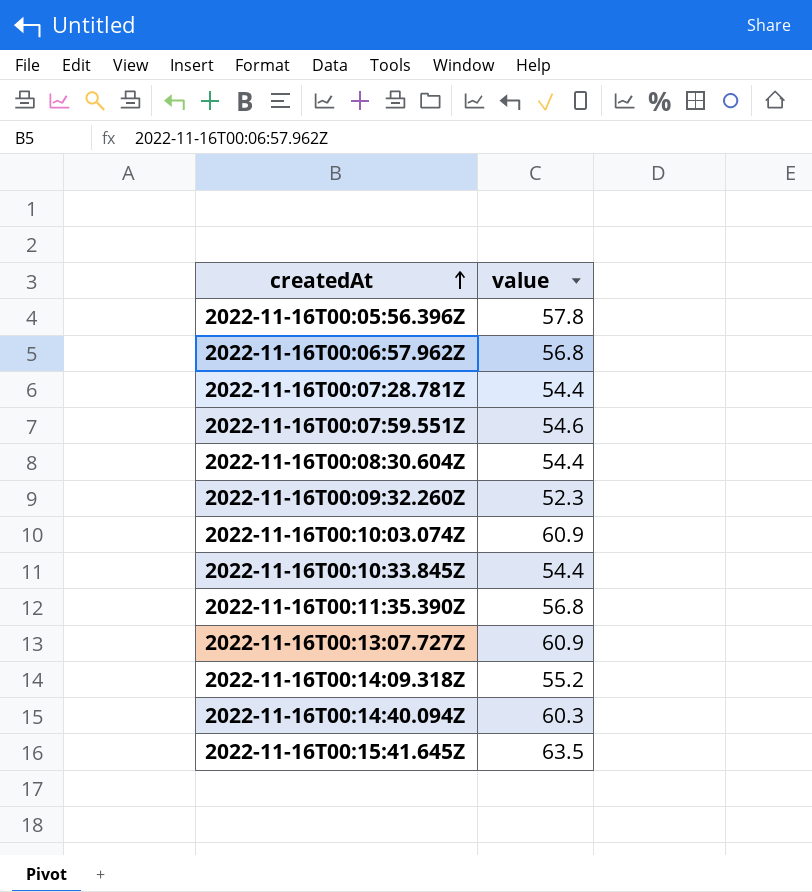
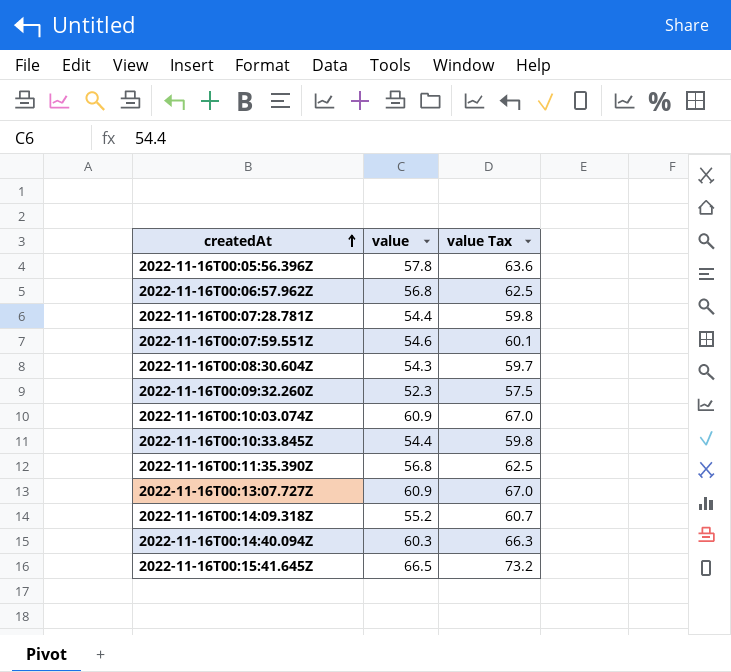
column value Tax | formula: none -> [value] * 1.1
2022-11-16T00:08:30.604Z | value: 54.4 -> 54.3
2022-11-16T00:15:41.645Z | value: 63.5 -> 66.5

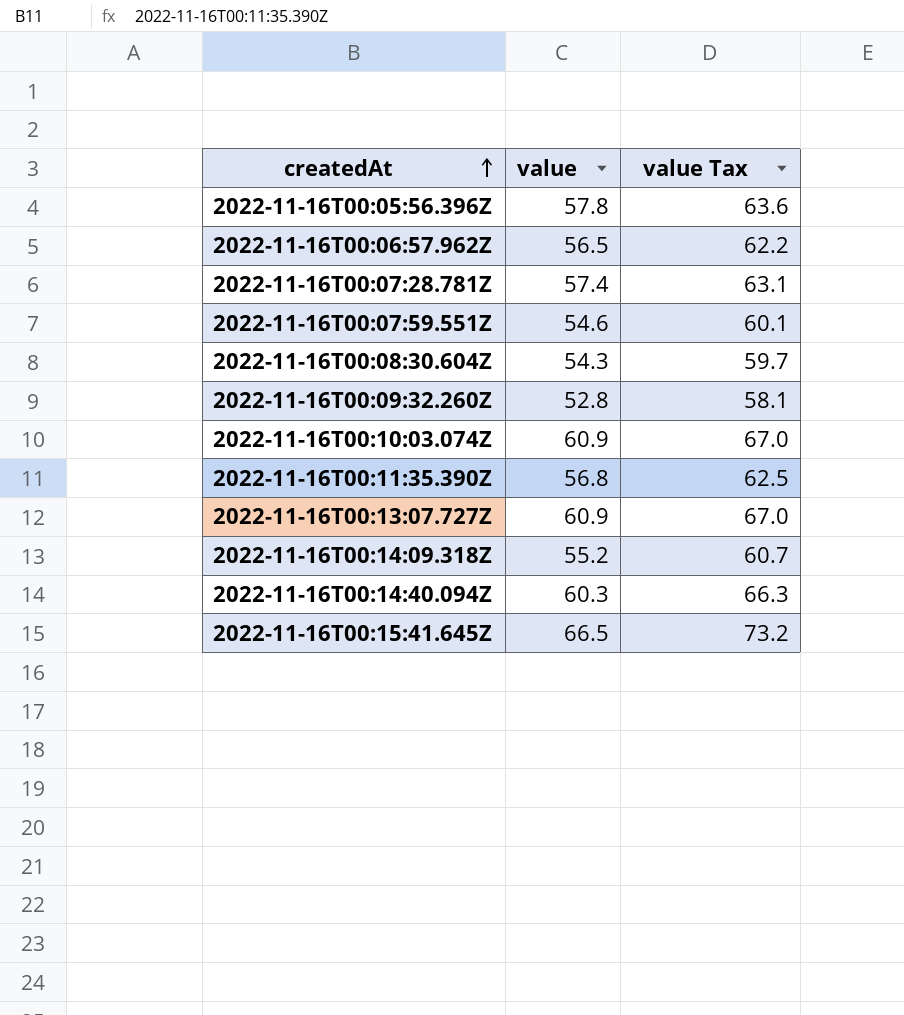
row 2022-11-16T00:10:33.845Z: 54.4 | 59.8 -> none
2022-11-16T00:06:57.962Z | value: 56.8 -> 56.5
2022-11-16T00:06:57.962Z | value Tax: 62.5 -> 62.2
2022-11-16T00:07:28.781Z | value: 54.4 -> 57.4
2022-11-16T00:07:28.781Z | value Tax: 59.8 -> 63.1
2022-11-16T00:09:32.260Z | value: 52.3 -> 52.8
2022-11-16T00:09:32.260Z | value Tax: 57.5 -> 58.1

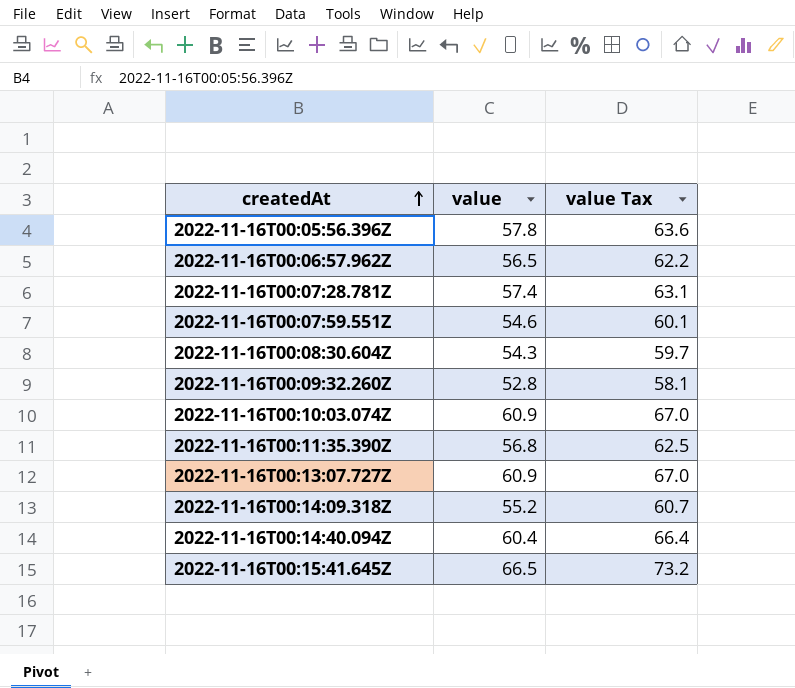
2022-11-16T00:14:40.094Z | value: 60.3 -> 60.4
2022-11-16T00:14:40.094Z | value Tax: 66.3 -> 66.4

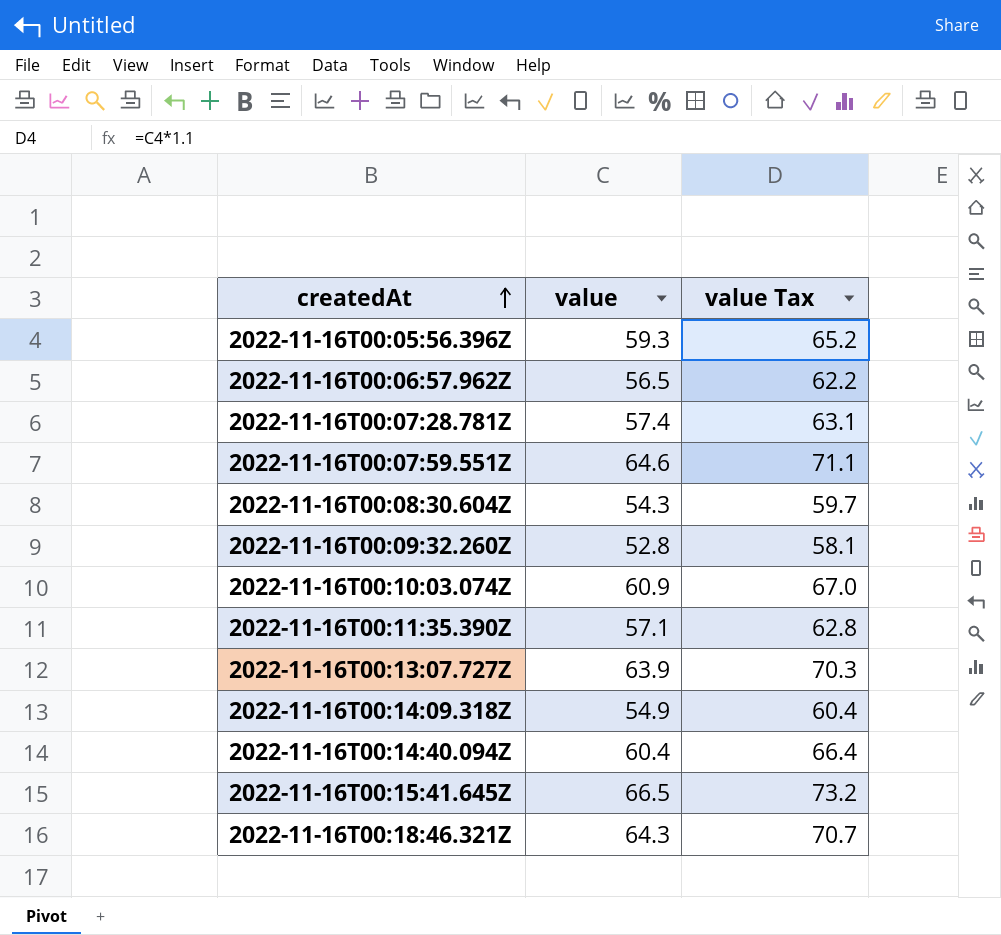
2022-11-16T00:05:56.396Z | value: 57.8 -> 59.3
2022-11-16T00:05:56.396Z | value Tax: 63.6 -> 65.2
2022-11-16T00:07:59.551Z | value: 54.6 -> 64.6
2022-11-16T00:07:59.551Z | value Tax: 60.1 -> 71.1
2022-11-16T00:11:35.390Z | value: 56.8 -> 57.1
2022-11-16T00:11:35.390Z | value Tax: 62.5 -> 62.8
2022-11-16T00:13:07.727Z | value: 60.9 -> 63.9
2022-11-16T00:13:07.727Z | value Tax: 67.0 -> 70.3
2022-11-16T00:14:09.318Z | value: 55.2 -> 54.9
2022-11-16T00:14:09.318Z | value Tax: 60.7 -> 60.4
row 2022-11-16T00:18:46.321Z: none -> 64.3 | 70.7

